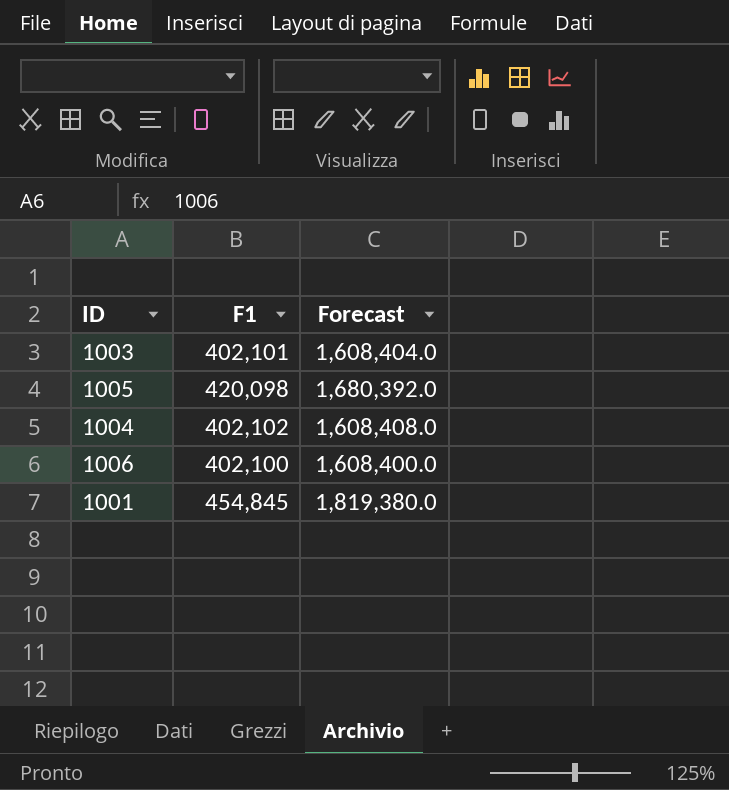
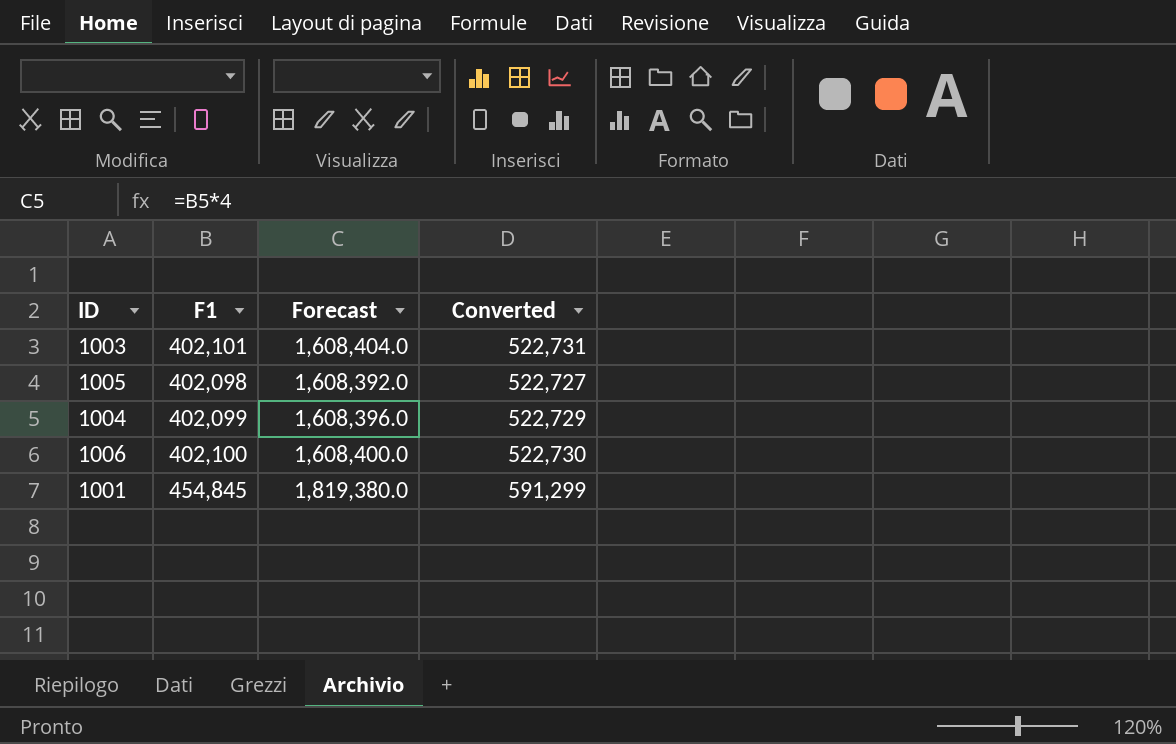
column Converted | formula: none -> [F1] * 1.3
1005 | F1: 420,098 -> 402,098
1005 | Forecast: 1,680,392.0 -> 1,608,392.0
1004 | F1: 402,102 -> 402,099
1004 | Forecast: 1,608,408.0 -> 1,608,396.0

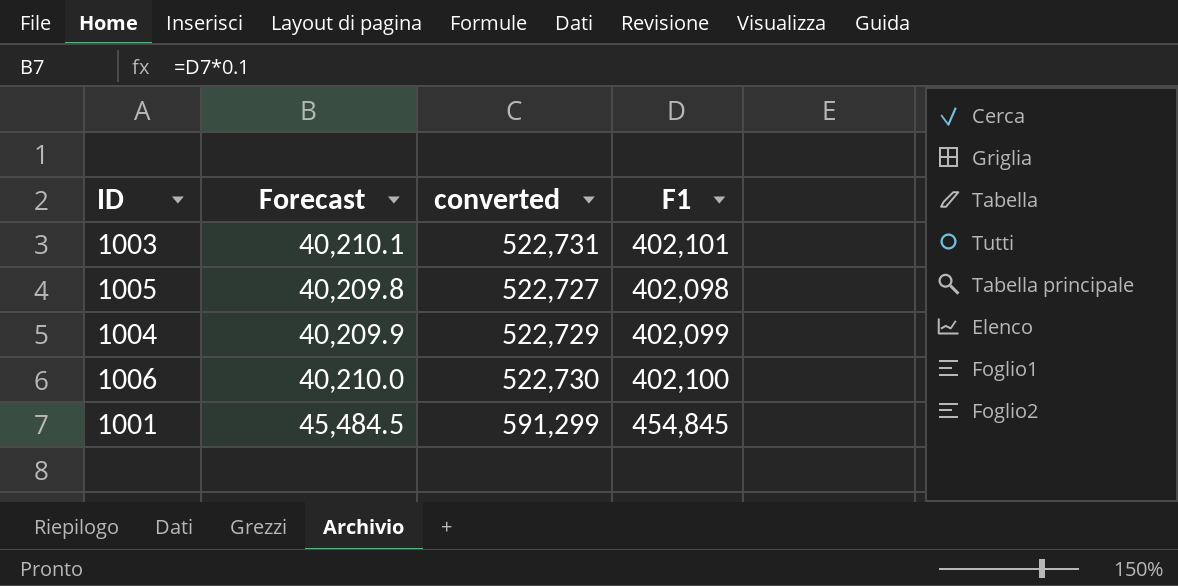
column Forecast | formula: [F1] * 4 -> [F1] * 0.1
column name: Converted -> converted
column F1 | position: 2 -> 4

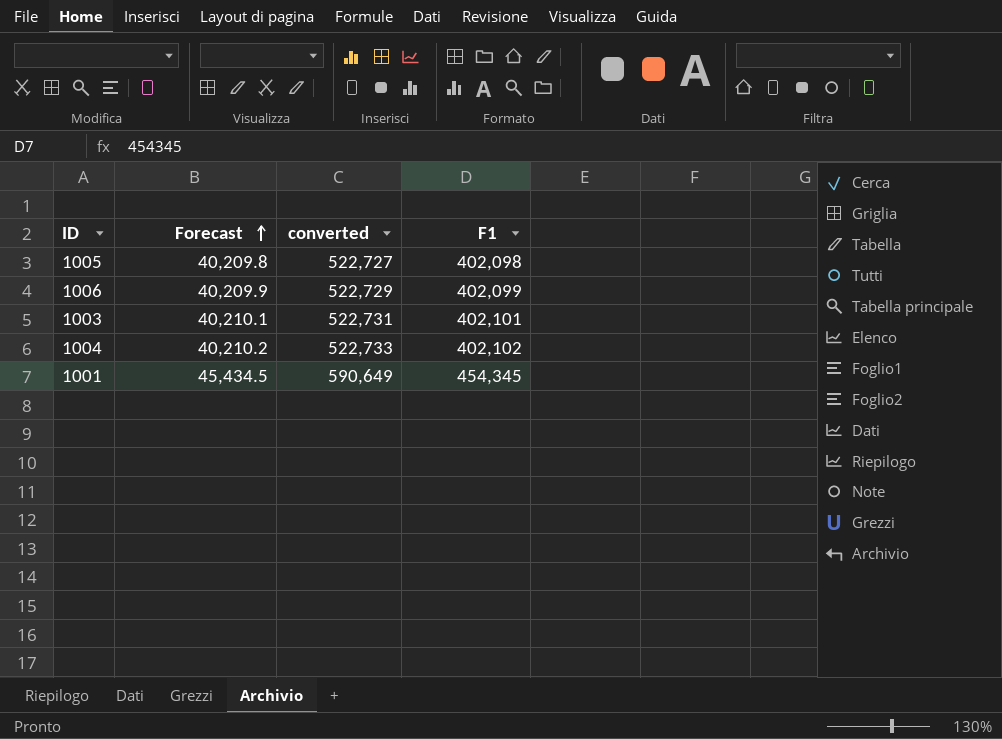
row order: none -> Forecast ascending
1006 | Forecast: 40,210.0 -> 40,209.9
1006 | converted: 522,730 -> 522,729
1006 | F1: 402,100 -> 402,099
1004 | Forecast: 40,209.9 -> 40,210.2
1004 | converted: 522,729 -> 522,733
1004 | F1: 402,099 -> 402,102
1001 | Forecast: 45,484.5 -> 45,434.5
1001 | converted: 591,299 -> 590,649
1001 | F1: 454,845 -> 454,345

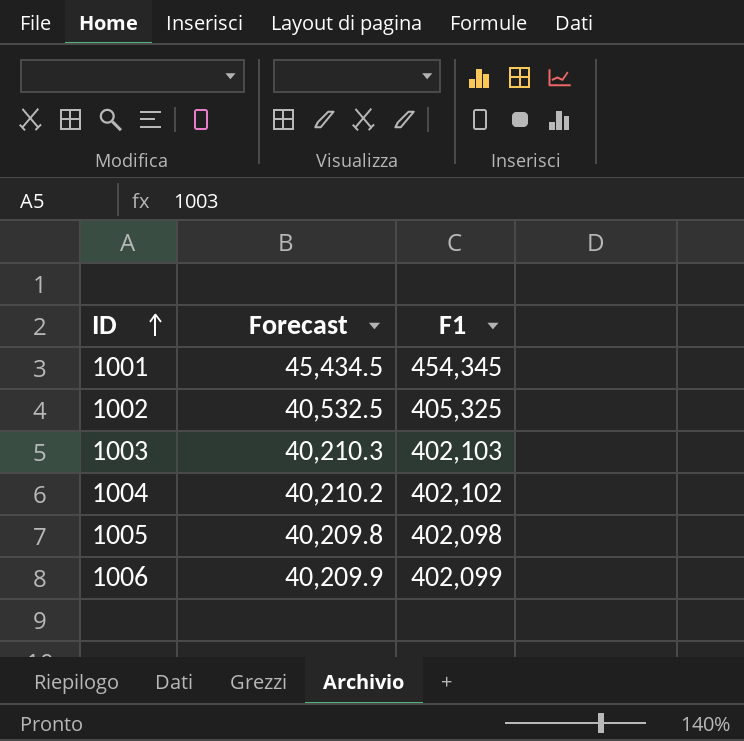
row order: Forecast ascending -> ID ascending
column converted | formula: [F1] * 1.3 -> none
row 1002: none -> 40,532.5 | 405,325
1003 | Forecast: 40,210.1 -> 40,210.3
1003 | F1: 402,101 -> 402,103

